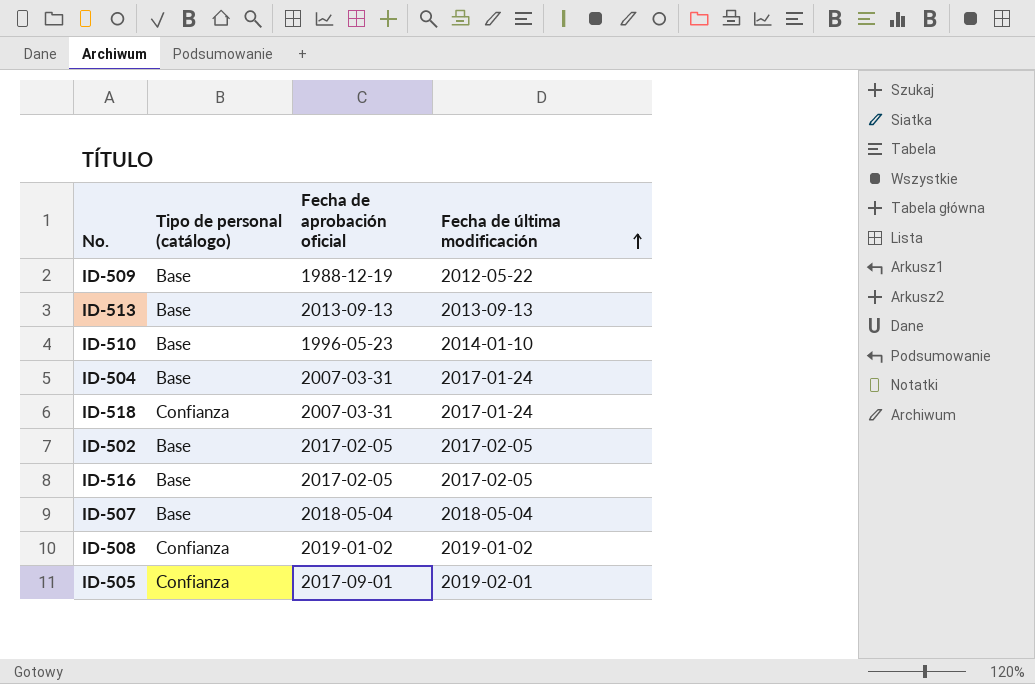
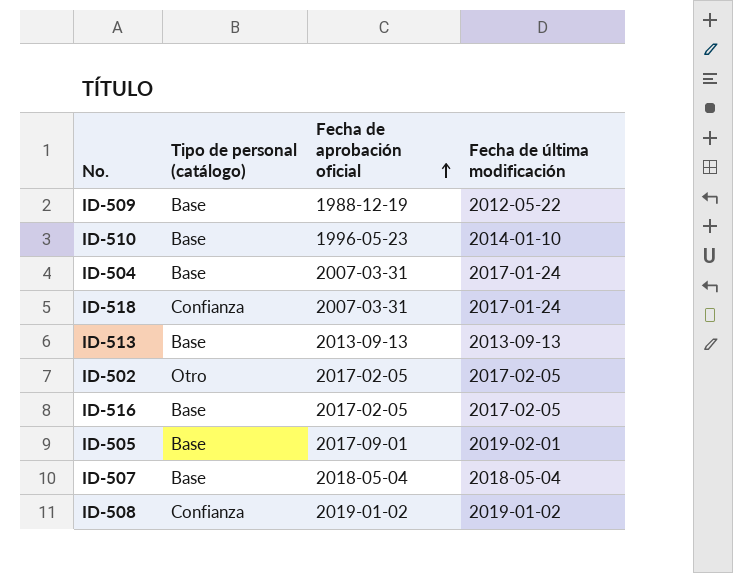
row order: Fecha de última modificación ascending -> Fecha de aprobación oficial ascending
ID-502 | Tipo de personal (catálogo): Base -> Otro
ID-505 | Tipo de personal (catálogo): Confianza -> Base

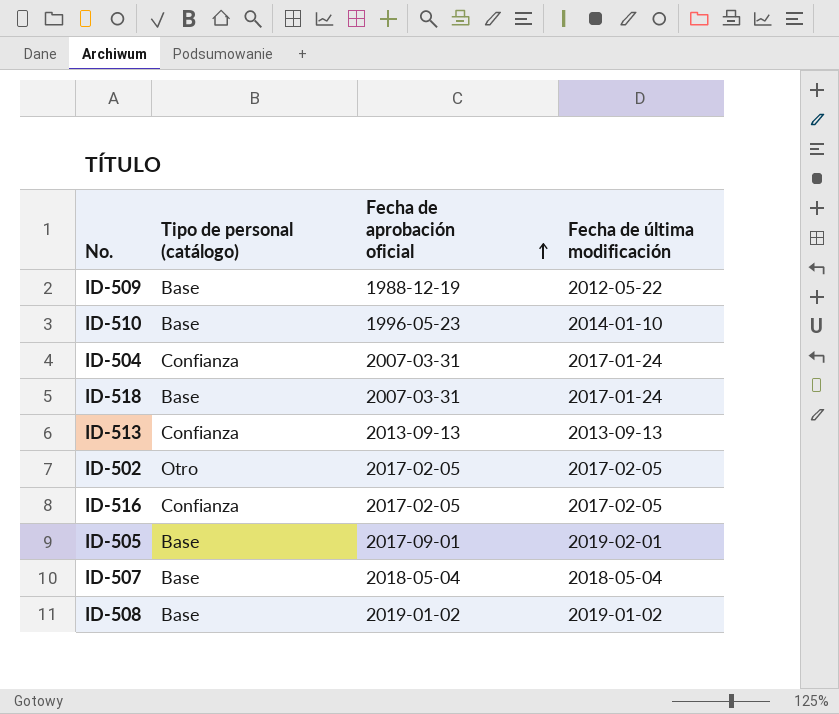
ID-504 | Tipo de personal (catálogo): Base -> Confianza
ID-518 | Tipo de personal (catálogo): Confianza -> Base
ID-513 | Tipo de personal (catálogo): Base -> Confianza
ID-516 | Tipo de personal (catálogo): Base -> Confianza
ID-508 | Tipo de personal (catálogo): Confianza -> Base

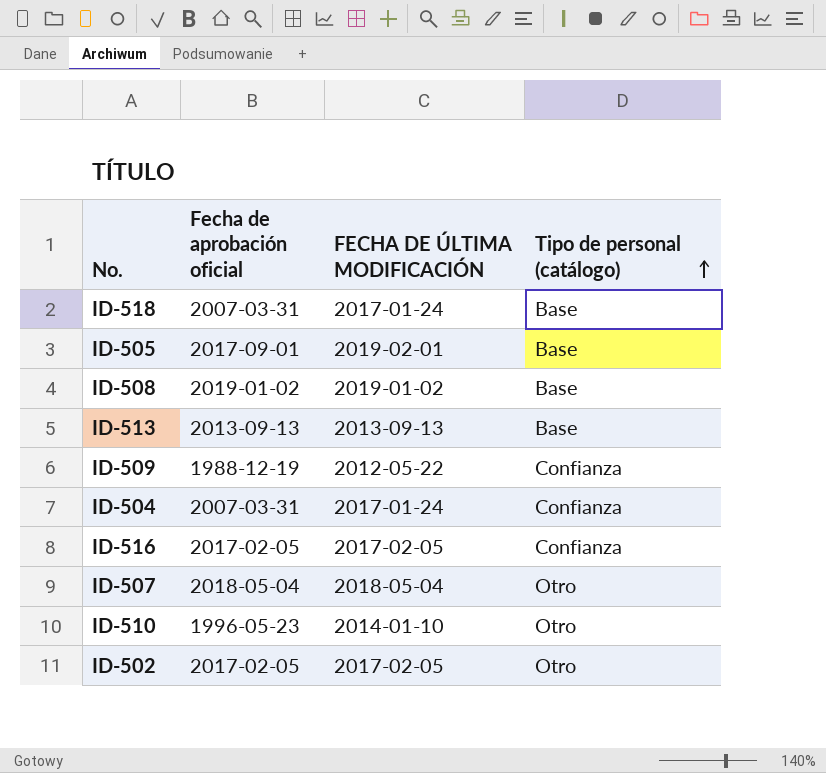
row order: Fecha de aprobación oficial ascending -> Tipo de personal (catálogo) ascending
column name: Fecha de última modificación -> FECHA DE ÚLTIMA MODIFICACIÓN
column Tipo de personal (catálogo) | position: 2 -> 4
ID-513 | Tipo de personal (catálogo): Confianza -> Base
ID-509 | Tipo de personal (catálogo): Base -> Confianza
ID-507 | Tipo de personal (catálogo): Base -> Otro
ID-510 | Tipo de personal (catálogo): Base -> Otro

